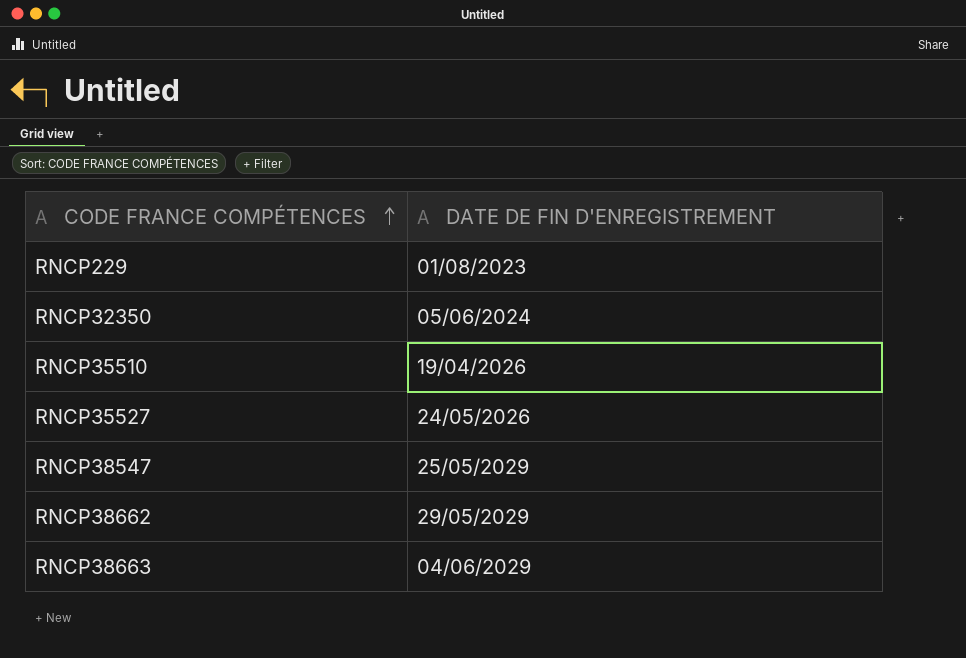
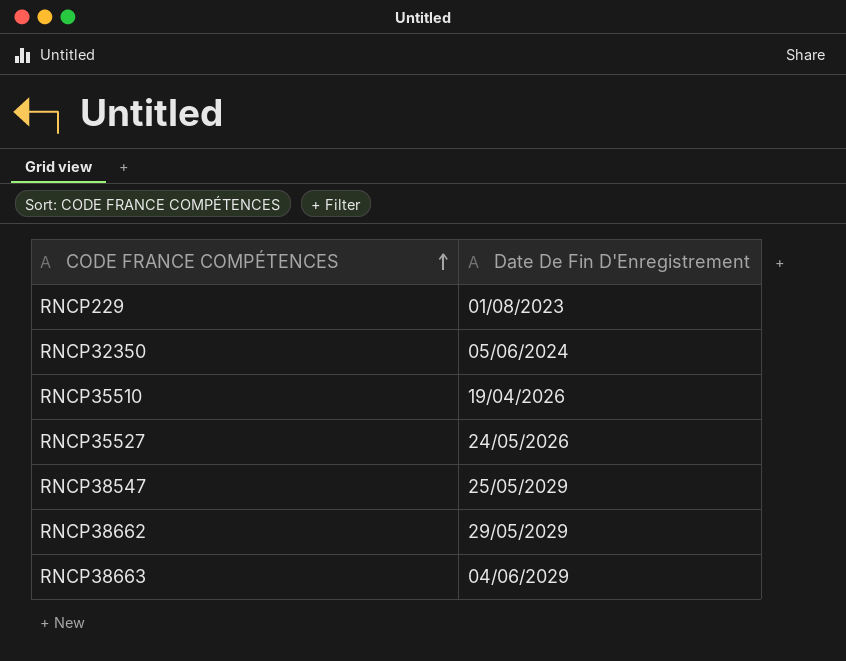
column name: DATE DE FIN D'ENREGISTREMENT -> Date De Fin D'Enregistrement

